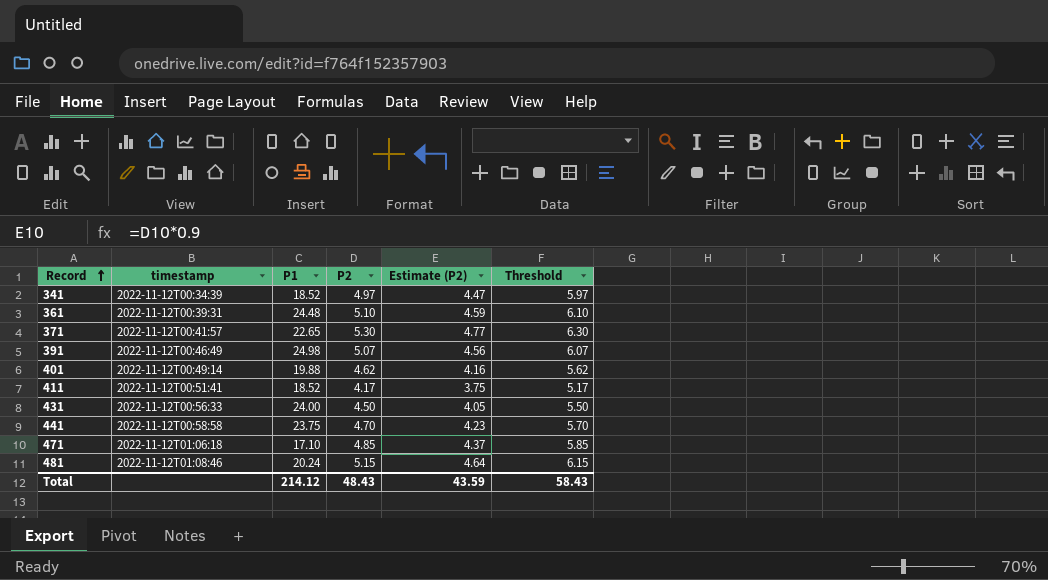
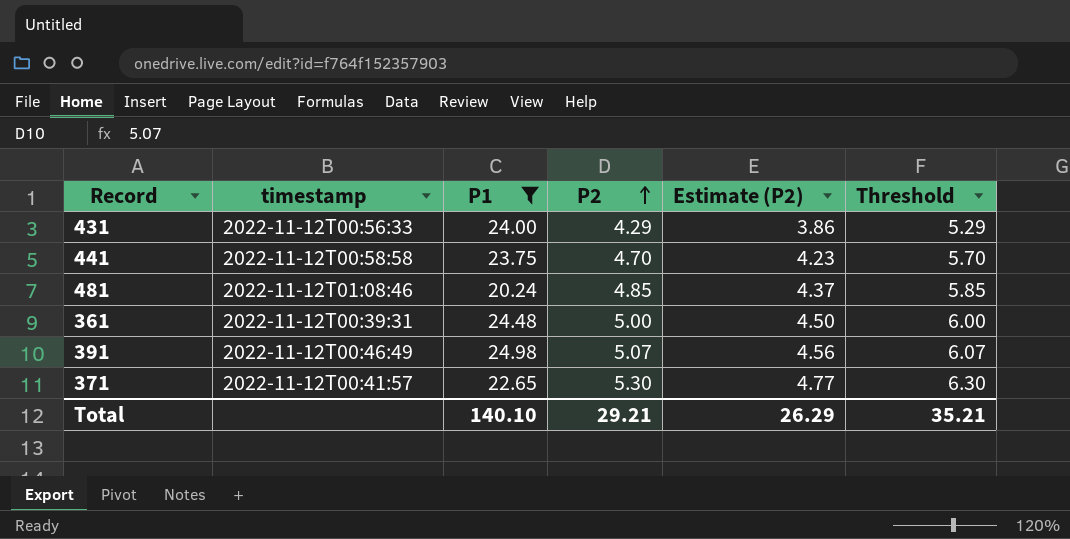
filter: none -> P1 >= 20.24
row order: Record ascending -> P2 ascending
431 | P2: 4.50 -> 4.29
431 | Estimate (P2): 4.05 -> 3.86
431 | Threshold: 5.50 -> 5.29
481 | P2: 5.15 -> 4.85
481 | Estimate (P2): 4.64 -> 4.37
481 | Threshold: 6.15 -> 5.85
361 | P2: 5.10 -> 5.00
361 | Estimate (P2): 4.59 -> 4.50
361 | Threshold: 6.10 -> 6.00
Total | P1: 214.12 -> 140.10
Total | P2: 48.43 -> 29.21
Total | Estimate (P2): 43.59 -> 26.29
Total | Threshold: 58.43 -> 35.21

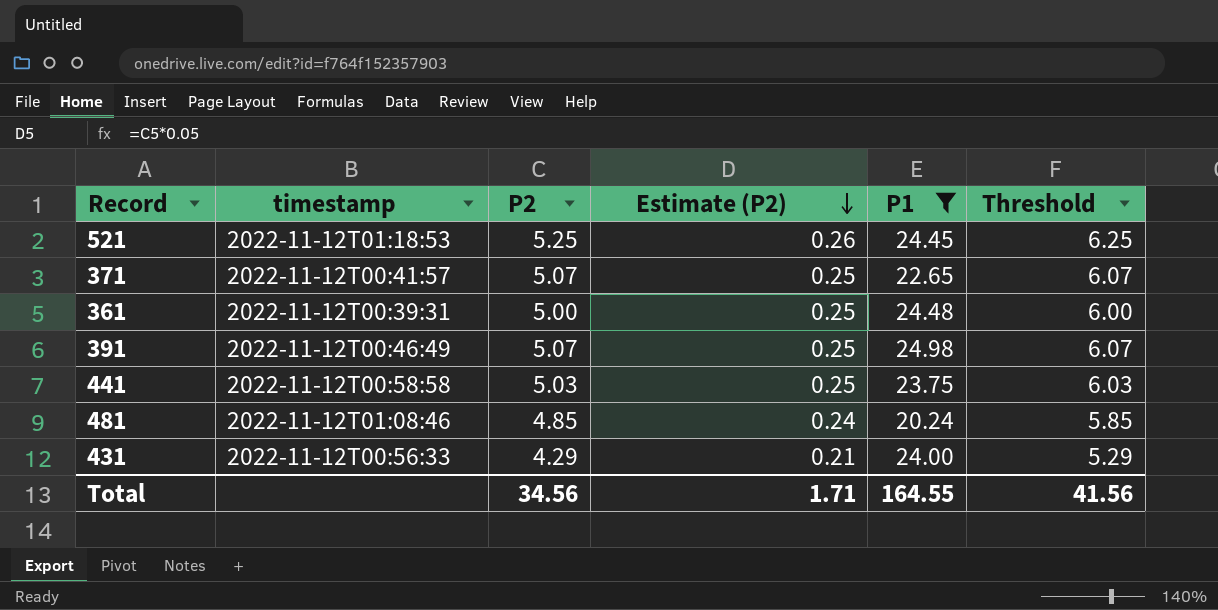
row order: P2 ascending -> Estimate (P2) descending
column Estimate (P2) | formula: [P2] * 0.9 -> [P2] * 0.05
column P1 | position: 3 -> 5
row 521: none -> 2022-11-12T01:18:53 | 5.25 | 0.26 | 24.45 | 6.25
371 | P2: 5.30 -> 5.07
371 | Threshold: 6.30 -> 6.07
441 | P2: 4.70 -> 5.03
441 | Threshold: 5.70 -> 6.03
Total | P2: 29.21 -> 34.56
Total | Estimate (P2): 26.29 -> 1.71
Total | P1: 140.10 -> 164.55
Total | Threshold: 35.21 -> 41.56

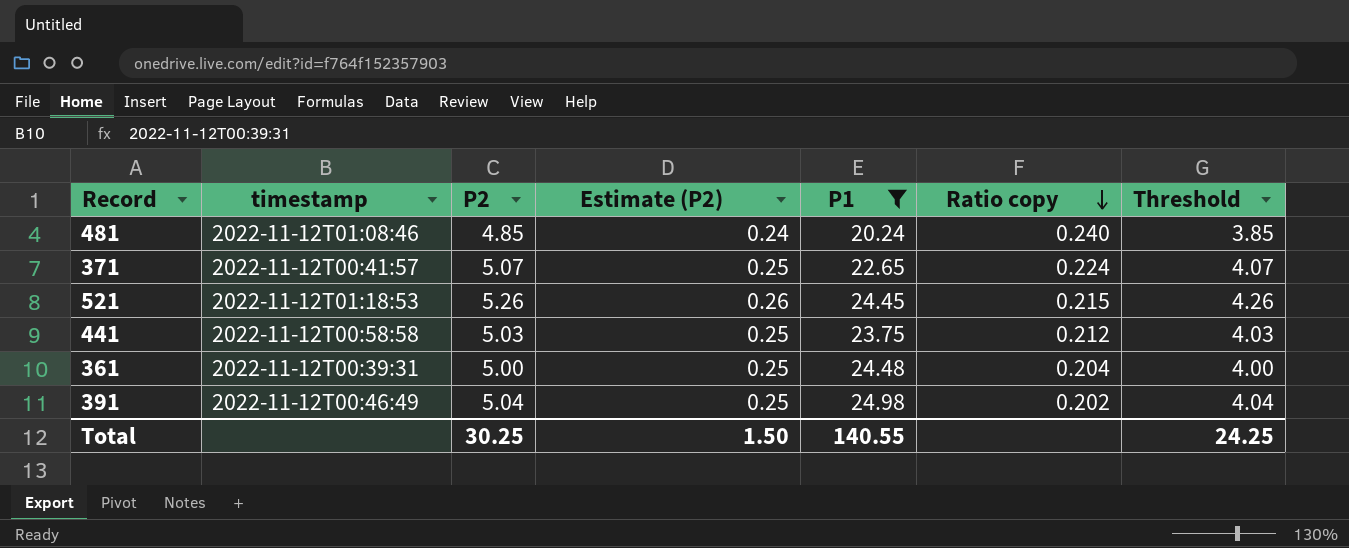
row order: Estimate (P2) descending -> Ratio copy descending
column Ratio copy | formula: none -> [P2] / [P1]
column Threshold | formula: [P2] + 1 -> [P2] - 1
row 431: 2022-11-12T00:56:33 | 4.29 | 0.21 | 24.00 | 5.29 -> none
521 | P2: 5.25 -> 5.26
391 | P2: 5.07 -> 5.04
Total | P2: 34.56 -> 30.25
Total | Estimate (P2): 1.71 -> 1.50
Total | P1: 164.55 -> 140.55
Total | Threshold: 41.56 -> 24.25

